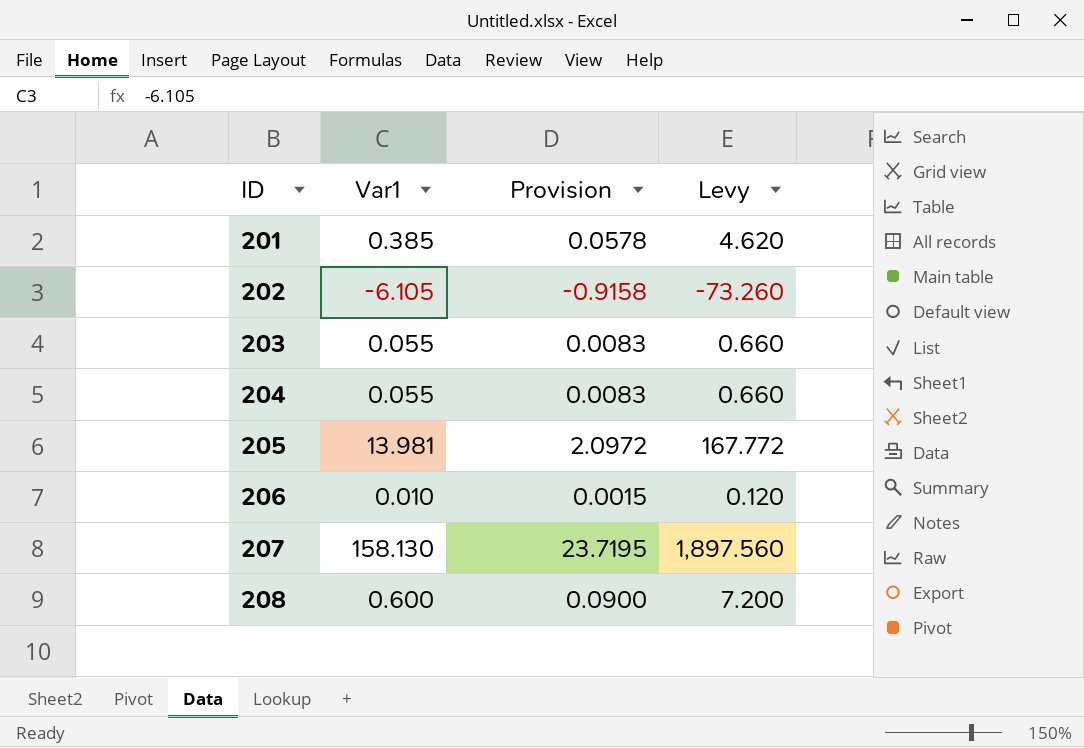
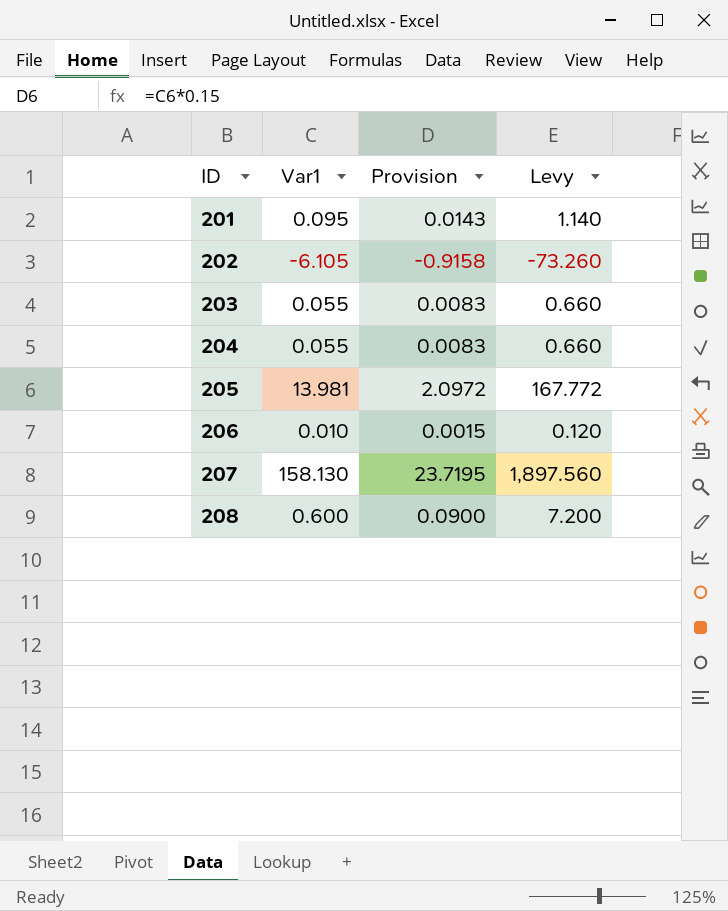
201 | Var1: 0.385 -> 0.095
201 | Provision: 0.0578 -> 0.0143
201 | Levy: 4.620 -> 1.140

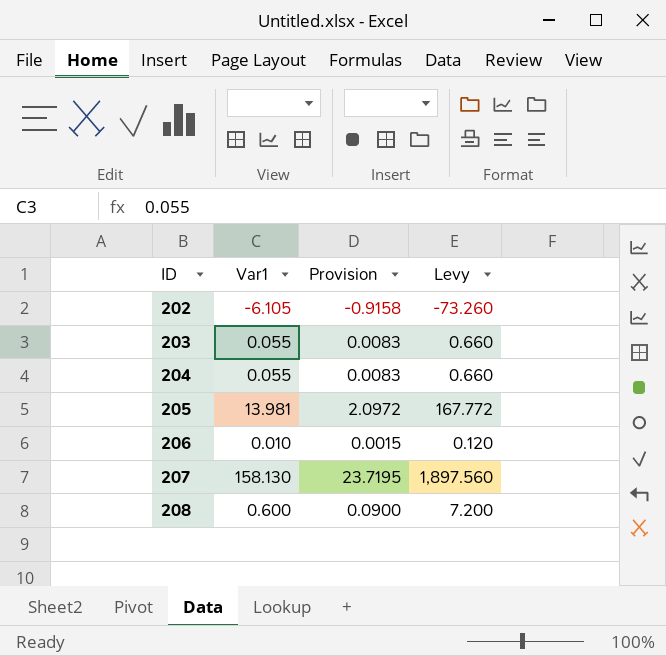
row 201: 0.095 | 0.0143 | 1.140 -> none

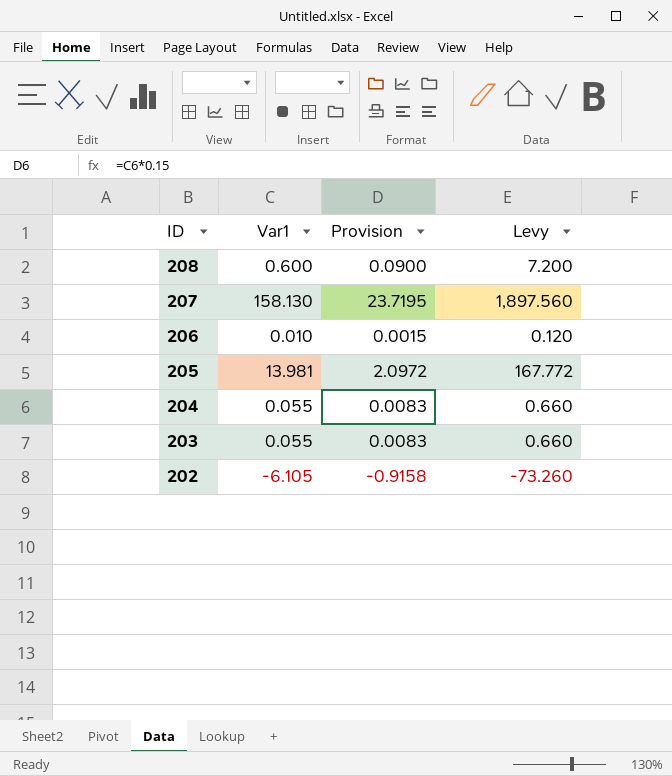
row order: ID ascending -> ID descending

